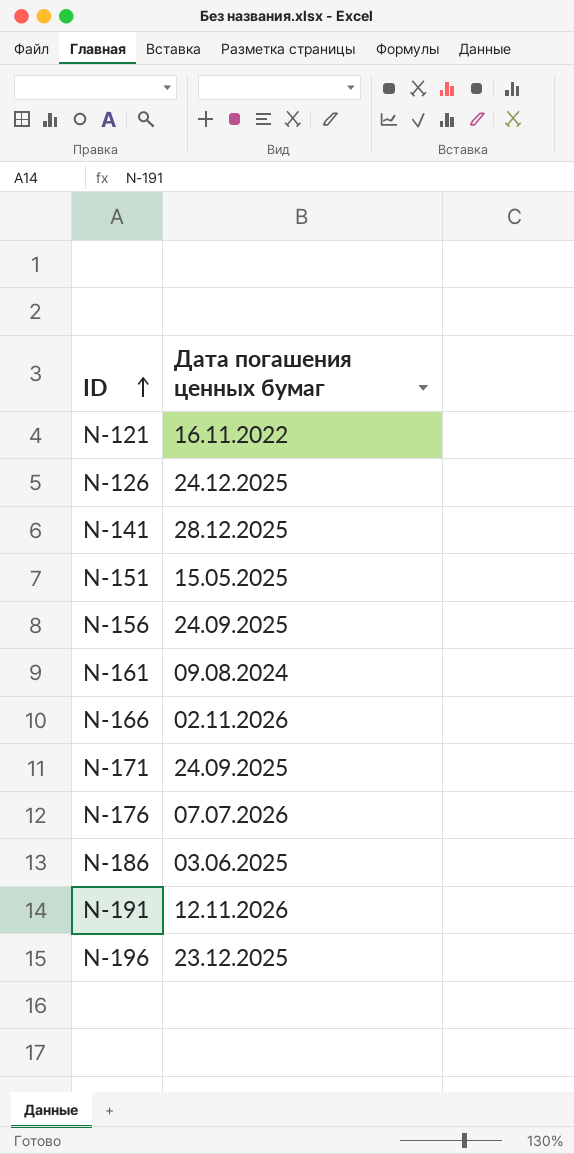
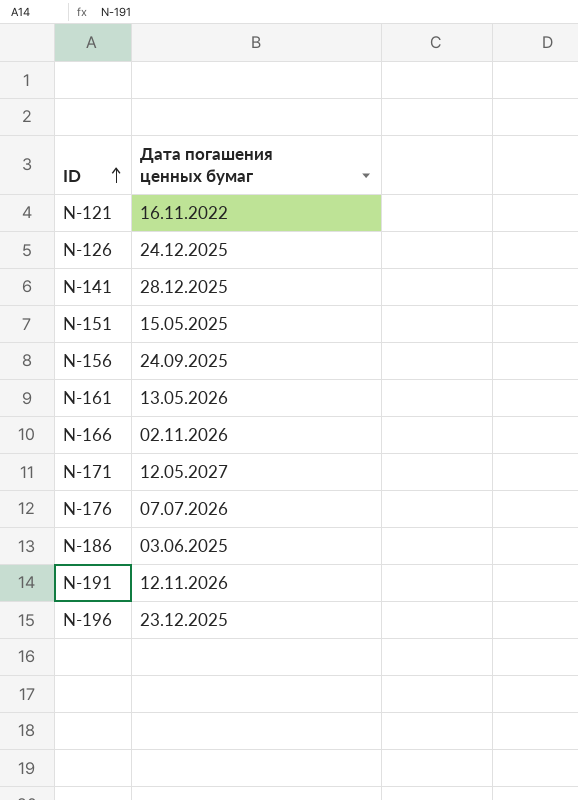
N-161 | Дата погашения ценных бумаг: 09.08.2024 -> 13.05.2026
N-171 | Дата погашения ценных бумаг: 24.09.2025 -> 12.05.2027

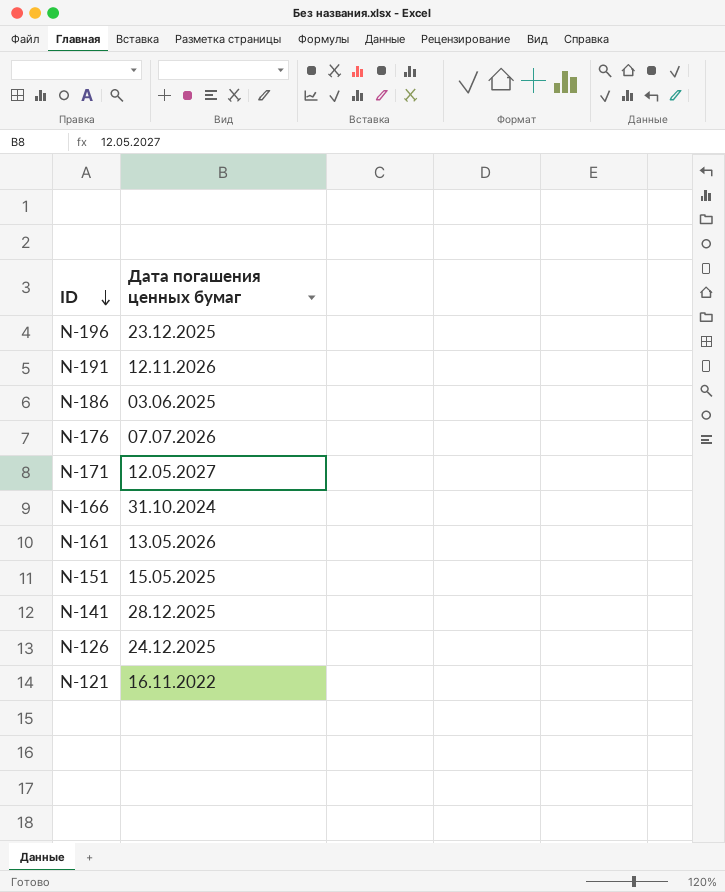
row order: ID ascending -> ID descending
row N-156: 24.09.2025 -> none
N-166 | Дата погашения ценных бумаг: 02.11.2026 -> 31.10.2024

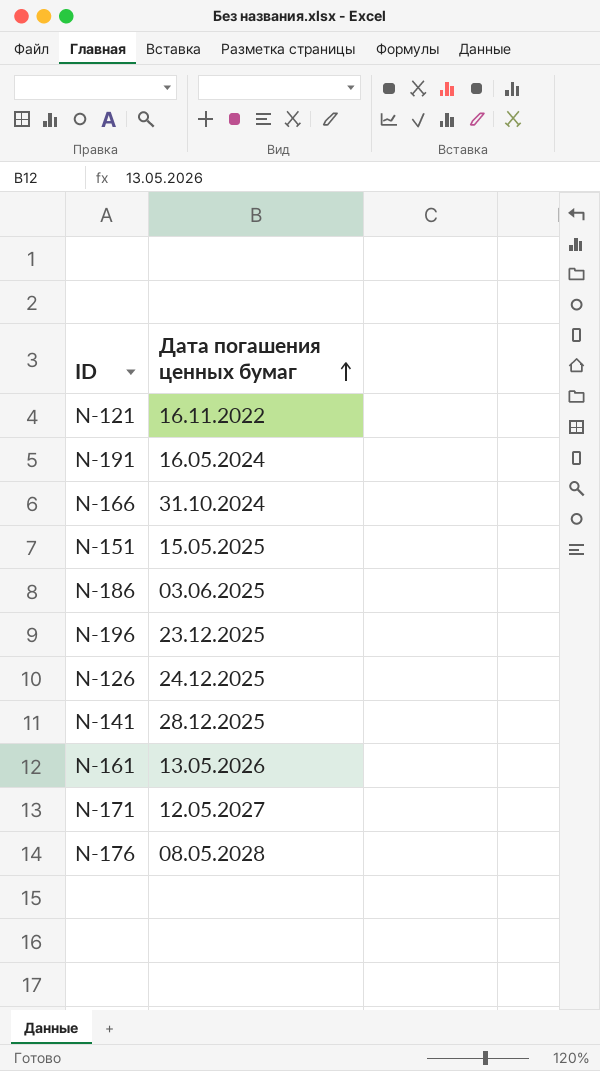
row order: ID descending -> Дата погашения ценных бумаг ascending
N-191 | Дата погашения ценных бумаг: 12.11.2026 -> 16.05.2024
N-176 | Дата погашения ценных бумаг: 07.07.2026 -> 08.05.2028

